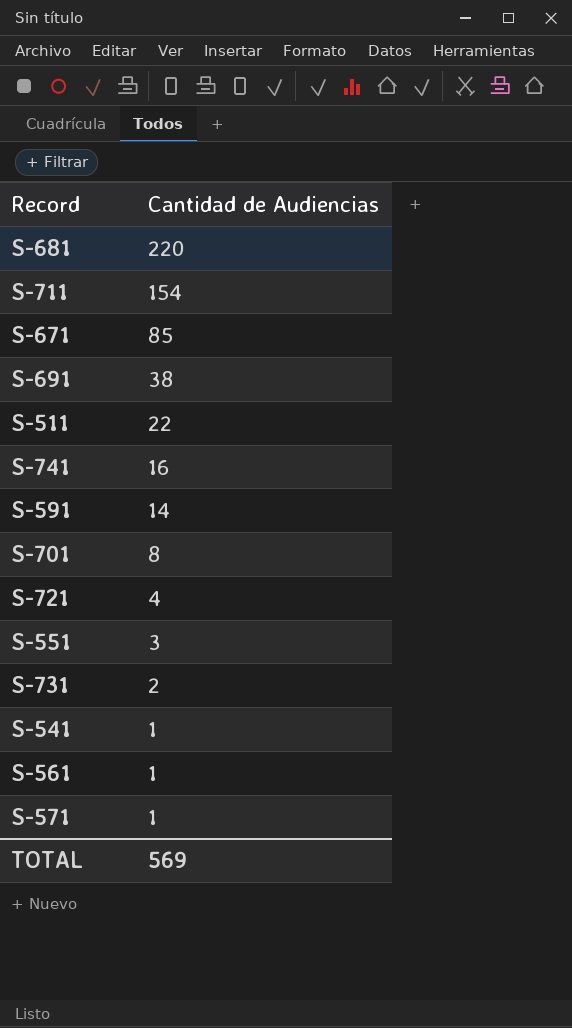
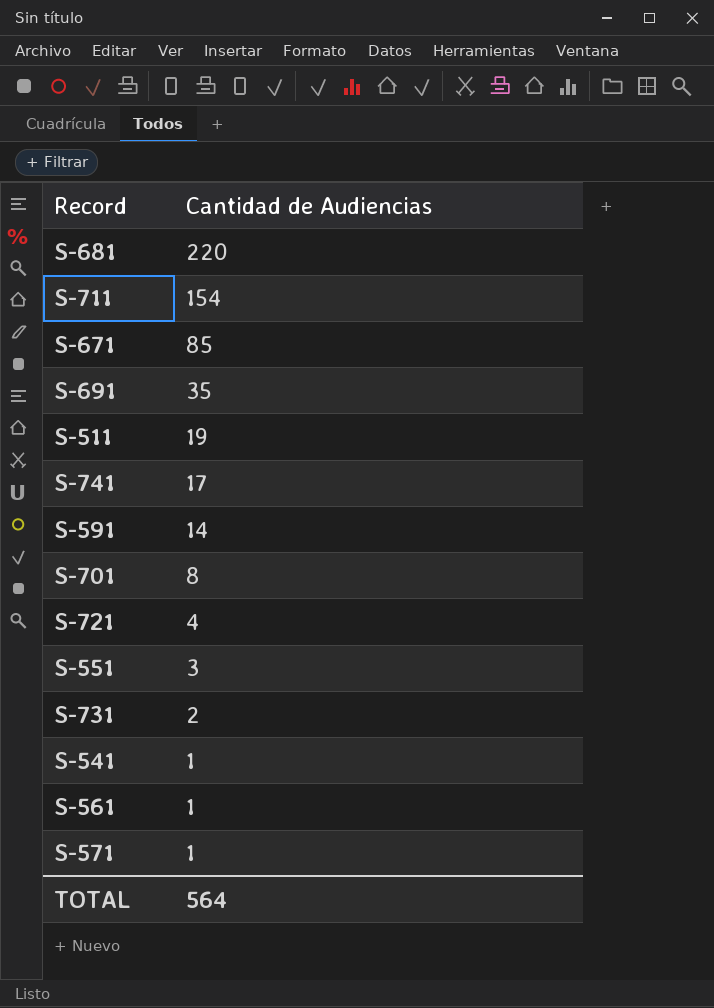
S-691 | Cantidad de Audiencias: 38 -> 35
S-511 | Cantidad de Audiencias: 22 -> 19
S-741 | Cantidad de Audiencias: 16 -> 17
TOTAL | Cantidad de Audiencias: 569 -> 564

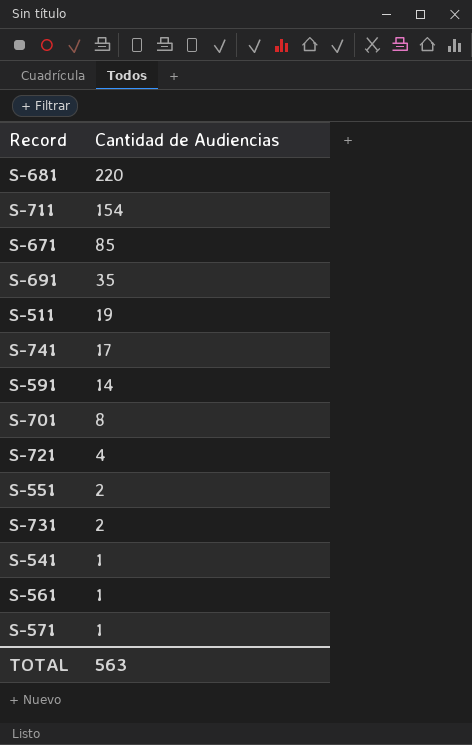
S-551 | Cantidad de Audiencias: 3 -> 2
TOTAL | Cantidad de Audiencias: 564 -> 563

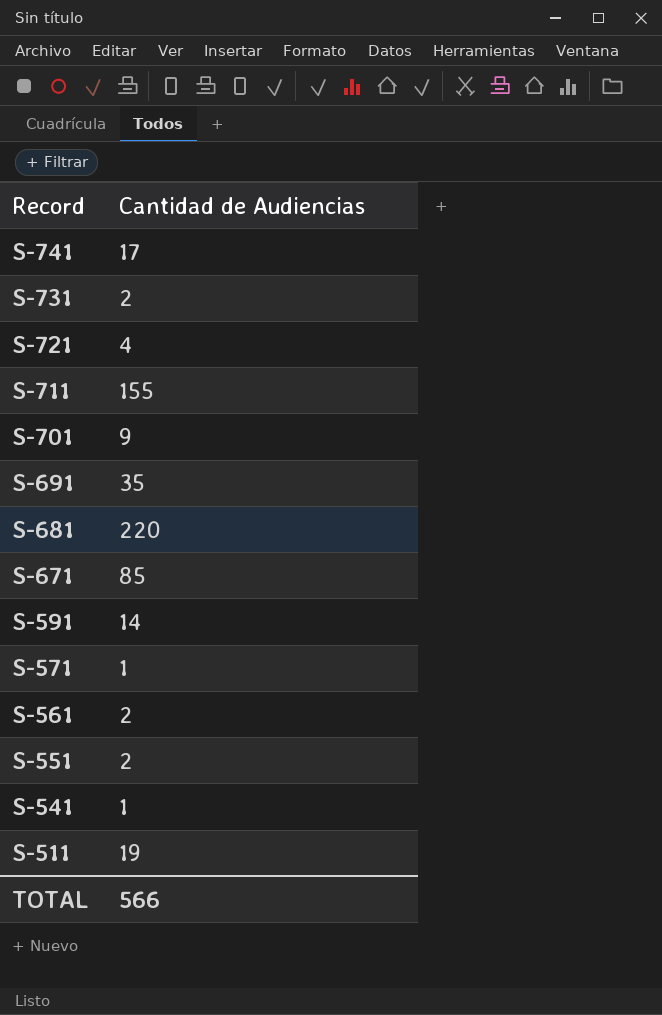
row order: Cantidad de Audiencias descending -> Record descending
S-711 | Cantidad de Audiencias: 154 -> 155
S-701 | Cantidad de Audiencias: 8 -> 9
S-561 | Cantidad de Audiencias: 1 -> 2
TOTAL | Cantidad de Audiencias: 563 -> 566

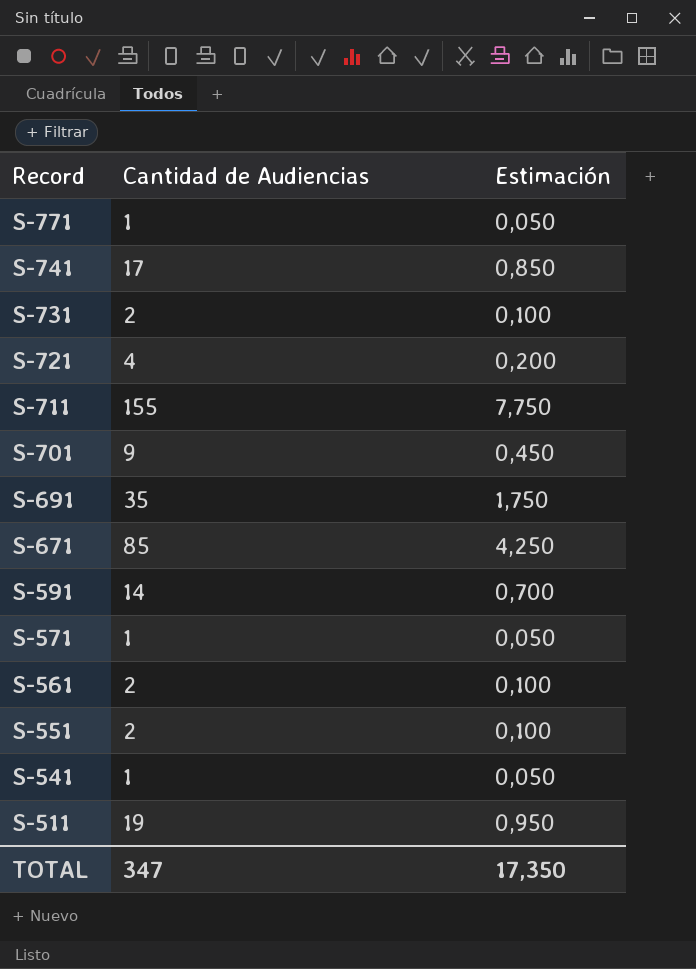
column Estimación | formula: none -> [Cantidad de Audiencias] * 0,05
row S-681: 220 -> none
row S-771: none -> 1 | 0,050
TOTAL | Cantidad de Audiencias: 566 -> 347

